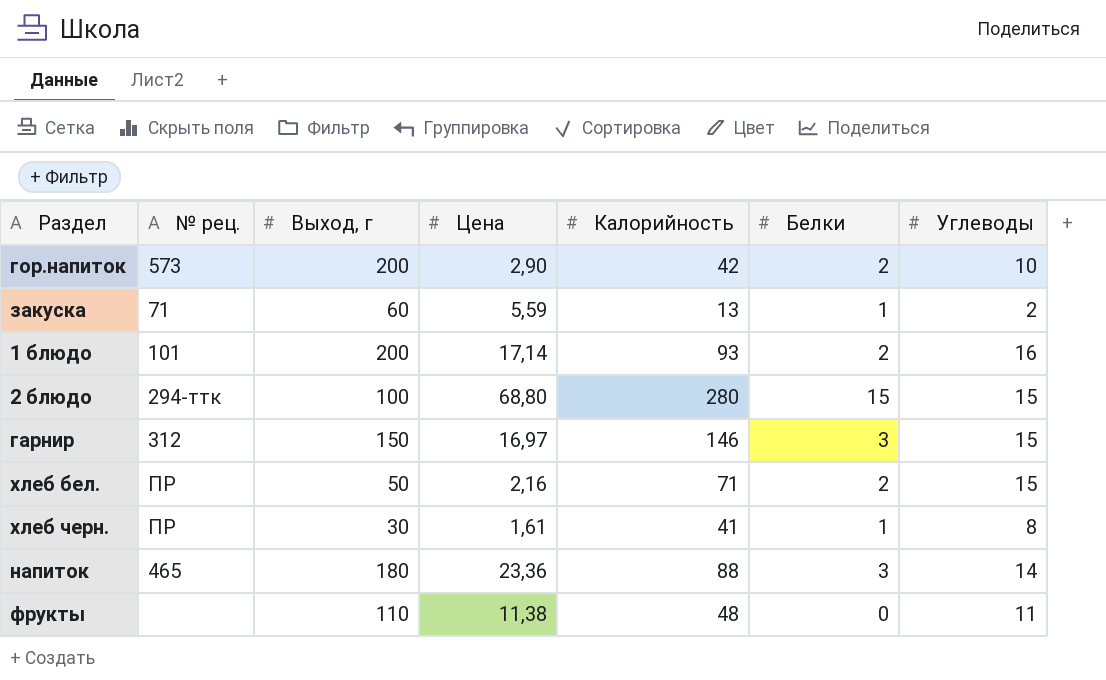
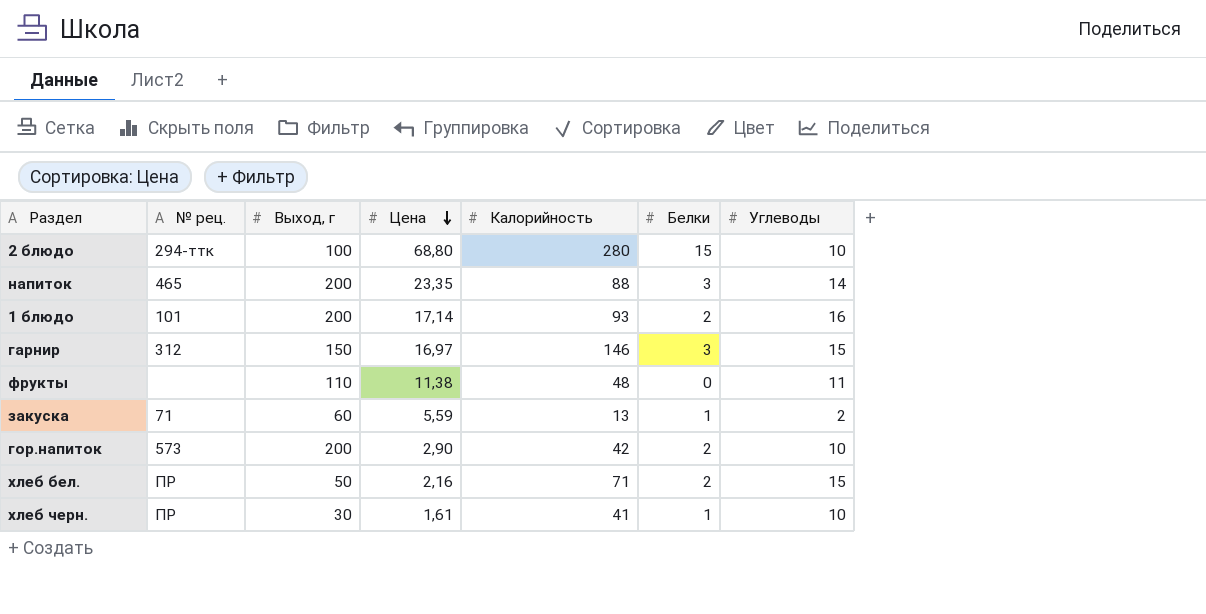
row order: none -> Цена descending
2 блюдо | Углеводы: 15 -> 10
напиток | Выход, г: 180 -> 200
напиток | Цена: 23,36 -> 23,35
хлеб черн. | Углеводы: 8 -> 10

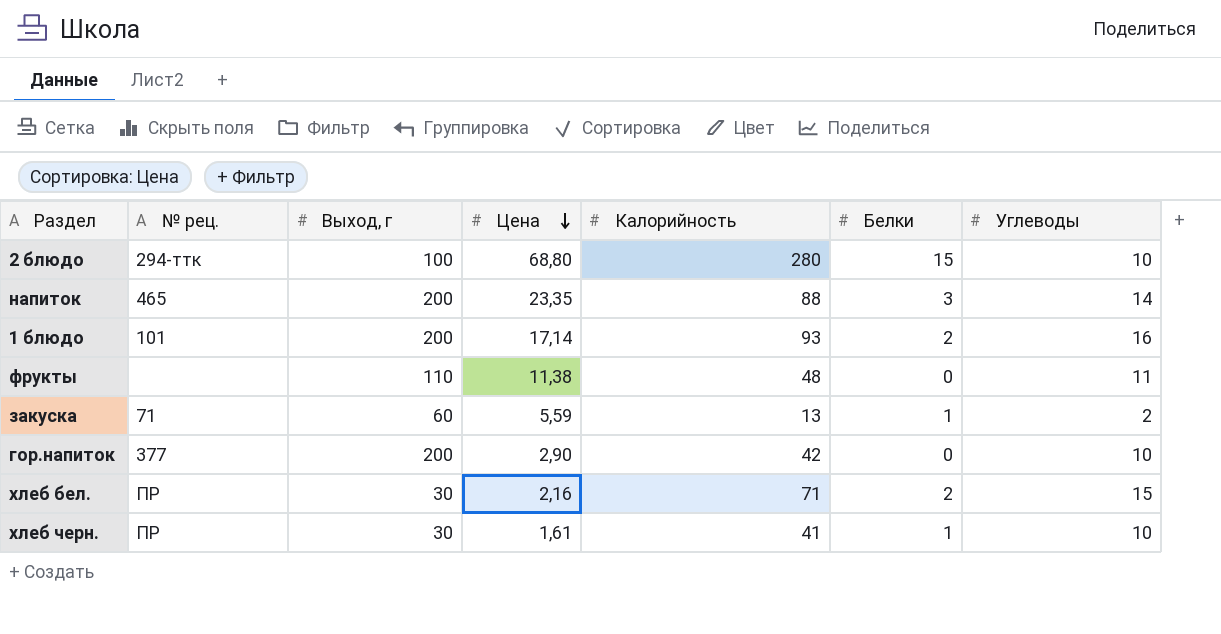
row гарнир: 312 | 150 | 16,97 | 146 | 3 | 15 -> none
гор.напиток | № рец.: 573 -> 377
гор.напиток | Белки: 2 -> 0
хлеб бел. | Выход, г: 50 -> 30

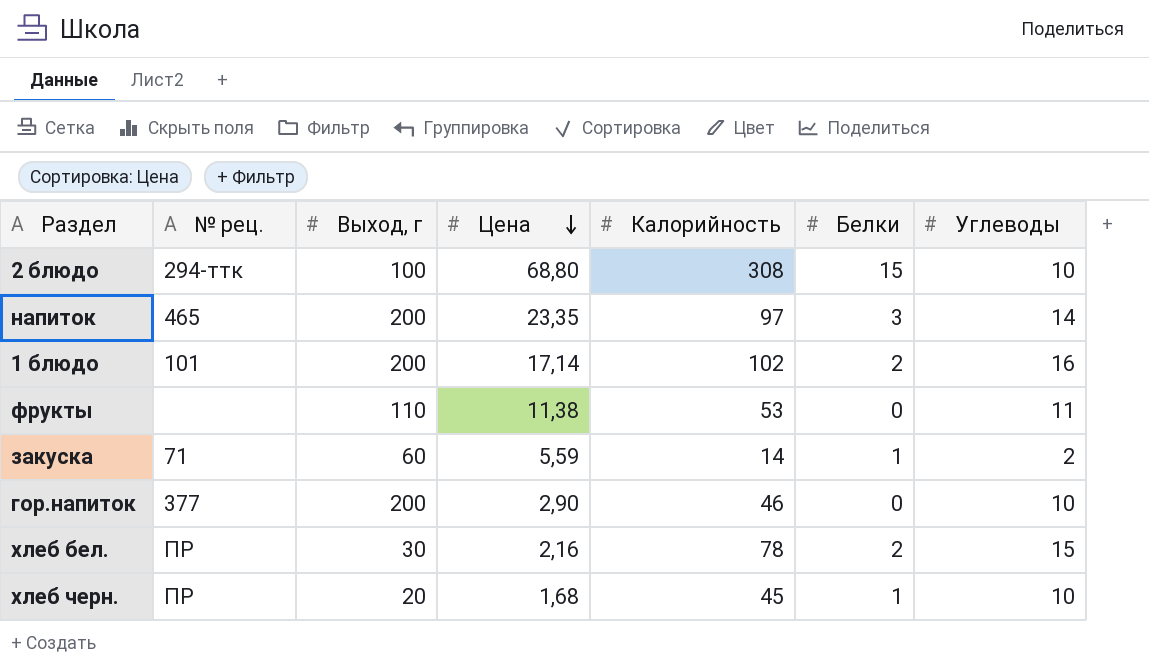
2 блюдо | Калорийность: 280 -> 308
напиток | Калорийность: 88 -> 97
1 блюдо | Калорийность: 93 -> 102
фрукты | Калорийность: 48 -> 53
закуска | Калорийность: 13 -> 14
гор.напиток | Калорийность: 42 -> 46
хлеб бел. | Калорийность: 71 -> 78
хлеб черн. | Выход, г: 30 -> 20
хлеб черн. | Цена: 1,61 -> 1,68
хлеб черн. | Калорийность: 41 -> 45

